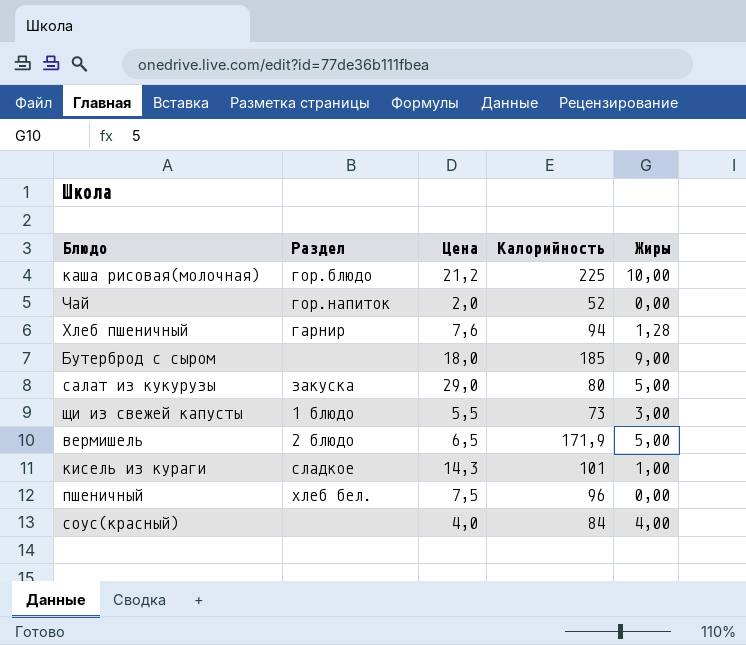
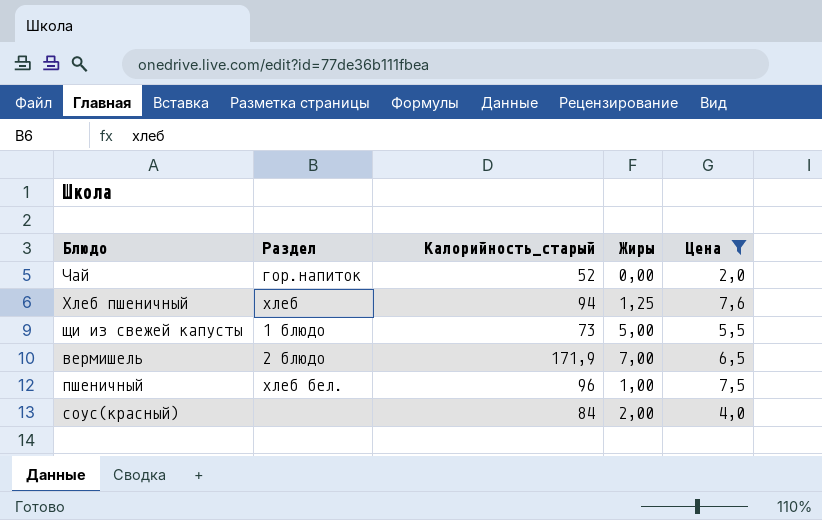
filter: none -> Цена <= 7,6
column name: Калорийность -> Калорийность_старый
column Цена | position: 3 -> 5
Хлеб пшеничный | Раздел: гарнир -> хлеб
Хлеб пшеничный | Жиры: 1,28 -> 1,25
щи из свежей капусты | Жиры: 3,00 -> 5,00
вермишель | Жиры: 5,00 -> 7,00
пшеничный | Жиры: 0,00 -> 1,00
соус(красный) | Жиры: 4,00 -> 2,00

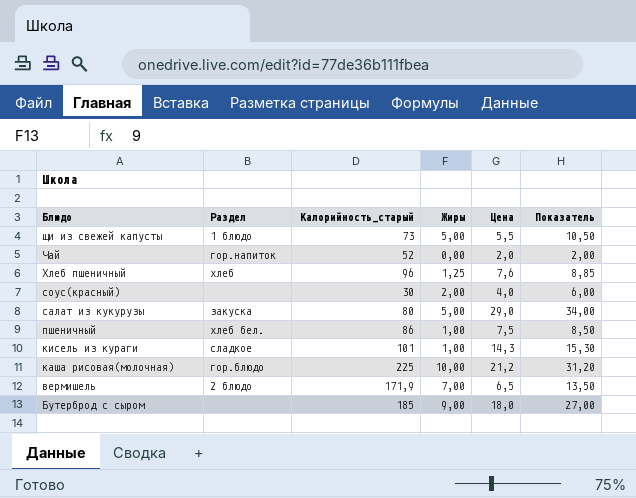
filter: Цена <= 7,6 -> none
row order: none -> Блюдо descending
column Показатель | formula: none -> [Жиры] + [Цена]
Хлеб пшеничный | Калорийность_старый: 94 -> 96
соус(красный) | Калорийность_старый: 84 -> 30
пшеничный | Калорийность_старый: 96 -> 86

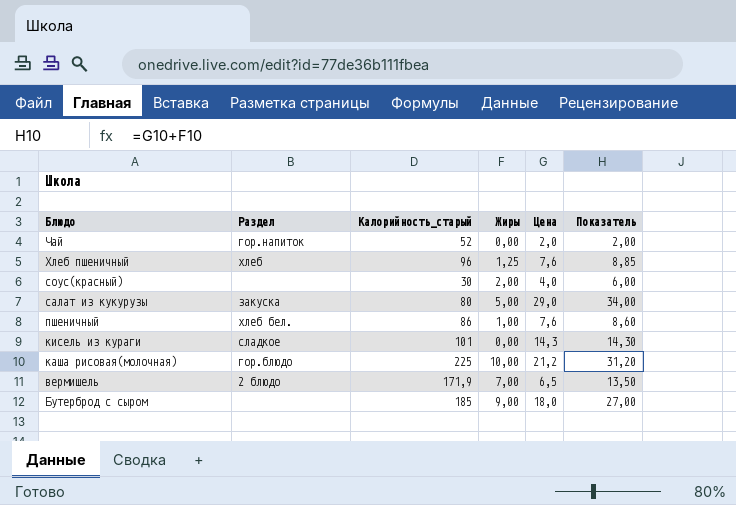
row щи из свежей капусты: 1 блюдо | 73 | 5,00 | 5,5 | 10,50 -> none
пшеничный | Цена: 7,5 -> 7,6
пшеничный | Показатель: 8,50 -> 8,60
кисель из кураги | Жиры: 1,00 -> 0,00
кисель из кураги | Показатель: 15,30 -> 14,30

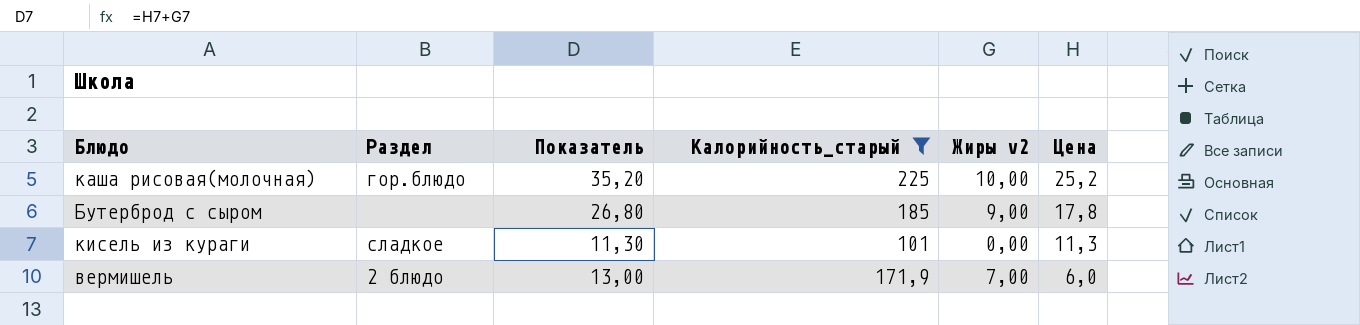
filter: none -> Калорийность_старый >= 101
row order: Блюдо descending -> Цена descending
column Показатель | position: 6 -> 3
column name: Жиры -> Жиры v2
каша рисовая(молочная) | Показатель: 31,20 -> 35,20
каша рисовая(молочная) | Цена: 21,2 -> 25,2
Бутерброд с сыром | Показатель: 27,00 -> 26,80
Бутерброд с сыром | Цена: 18,0 -> 17,8
кисель из кураги | Показатель: 14,30 -> 11,30
кисель из кураги | Цена: 14,3 -> 11,3
вермишель | Показатель: 13,50 -> 13,00
вермишель | Цена: 6,5 -> 6,0

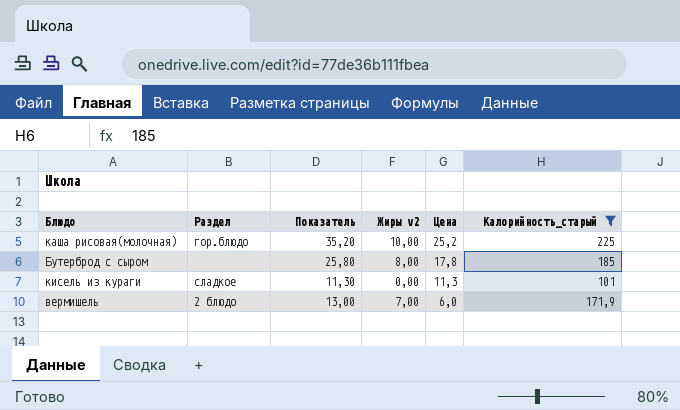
column Калорийность_старый | position: 4 -> 6
Бутерброд с сыром | Показатель: 26,80 -> 25,80
Бутерброд с сыром | Жиры v2: 9,00 -> 8,00

